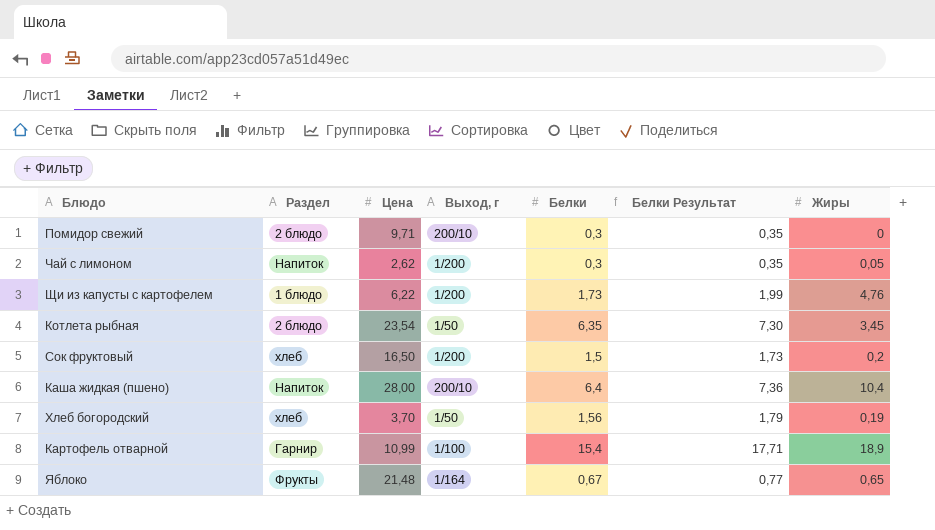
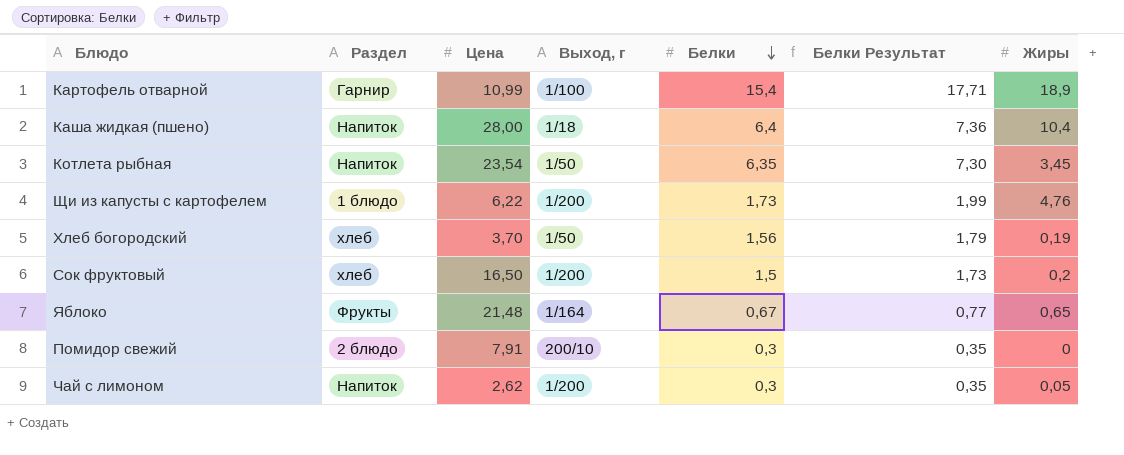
row order: none -> Белки descending
Каша жидкая (пшено) | Выход, г: 200/10 -> 1/18
Котлета рыбная | Раздел: 2 блюдо -> Напиток
Помидор свежий | Цена: 9,71 -> 7,91

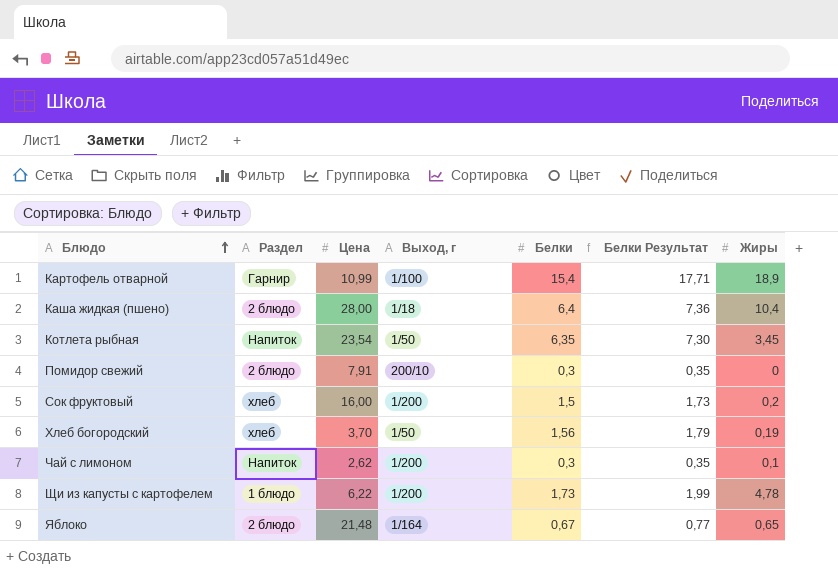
row order: Белки descending -> Блюдо ascending
Каша жидкая (пшено) | Раздел: Напиток -> 2 блюдо
Сок фруктовый | Цена: 16,50 -> 16,00
Чай с лимоном | Жиры: 0,05 -> 0,1
Щи из капусты с картофелем | Жиры: 4,76 -> 4,78
Яблоко | Раздел: Фрукты -> 2 блюдо

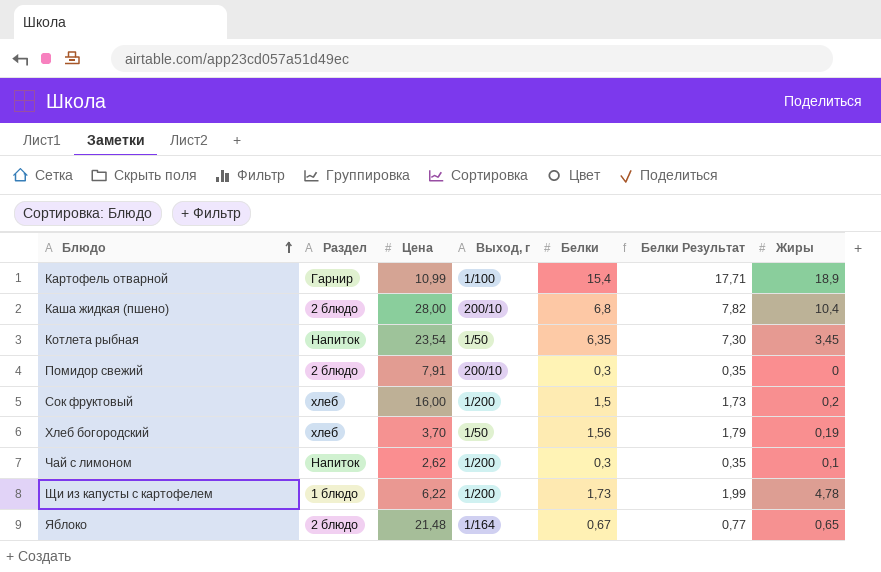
Каша жидкая (пшено) | Выход, г: 1/18 -> 200/10
Каша жидкая (пшено) | Белки: 6,4 -> 6,8
Каша жидкая (пшено) | Белки Результат: 7,36 -> 7,82

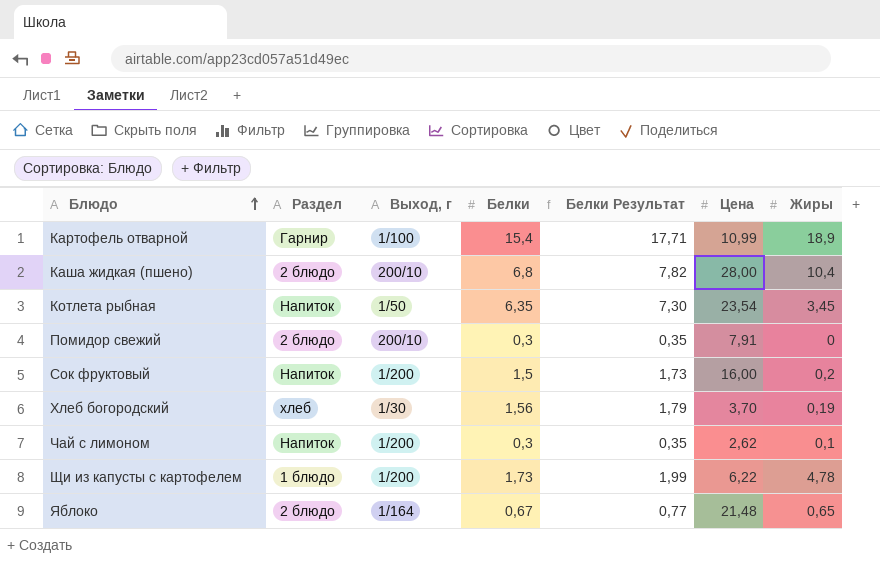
column Цена | position: 3 -> 6
Сок фруктовый | Раздел: хлеб -> Напиток
Хлеб богородский | Выход, г: 1/50 -> 1/30

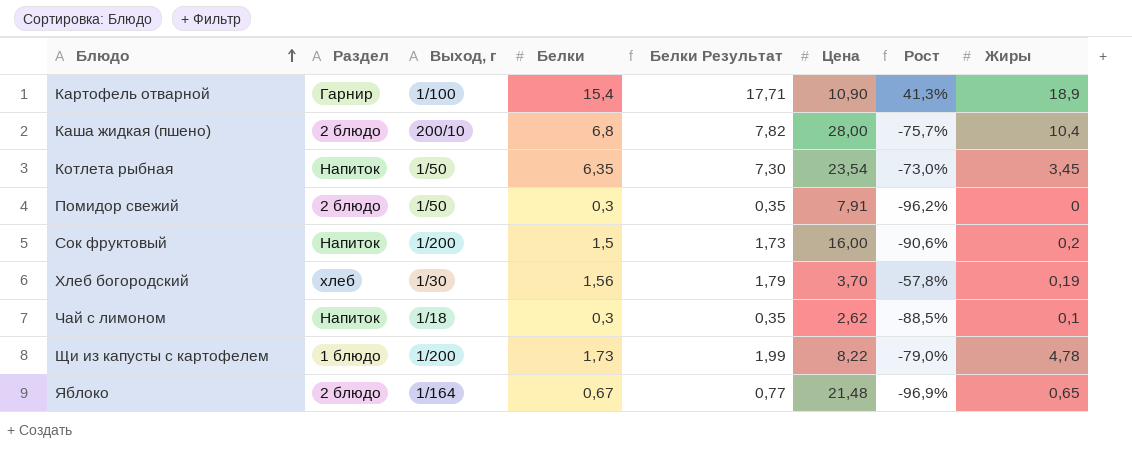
column Рост | formula: none -> ([Белки] - [Цена]) / [Цена]
Картофель отварной | Цена: 10,99 -> 10,90
Помидор свежий | Выход, г: 200/10 -> 1/50
Чай с лимоном | Выход, г: 1/200 -> 1/18
Щи из капусты с картофелем | Цена: 6,22 -> 8,22

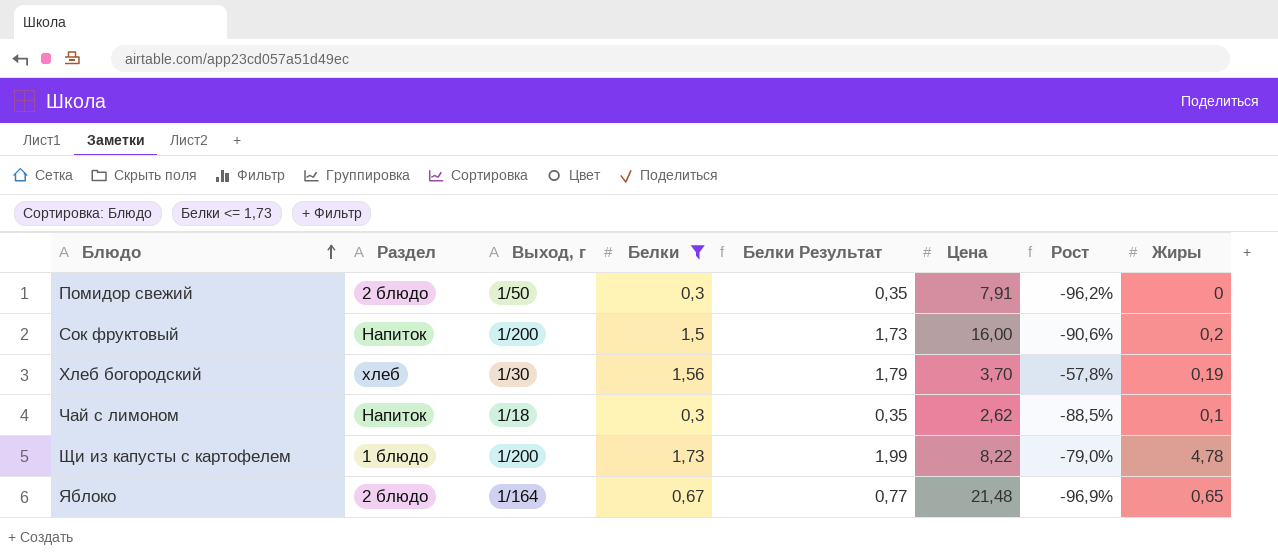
filter: none -> Белки <= 1,73

